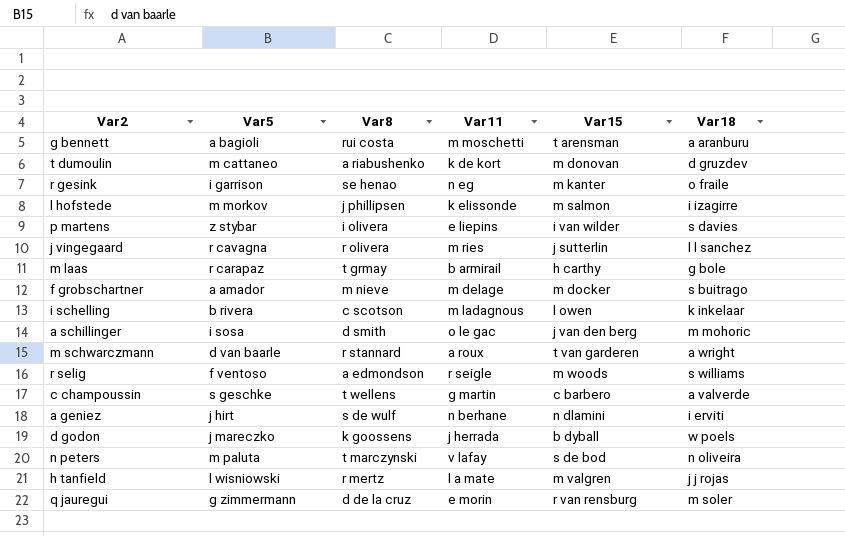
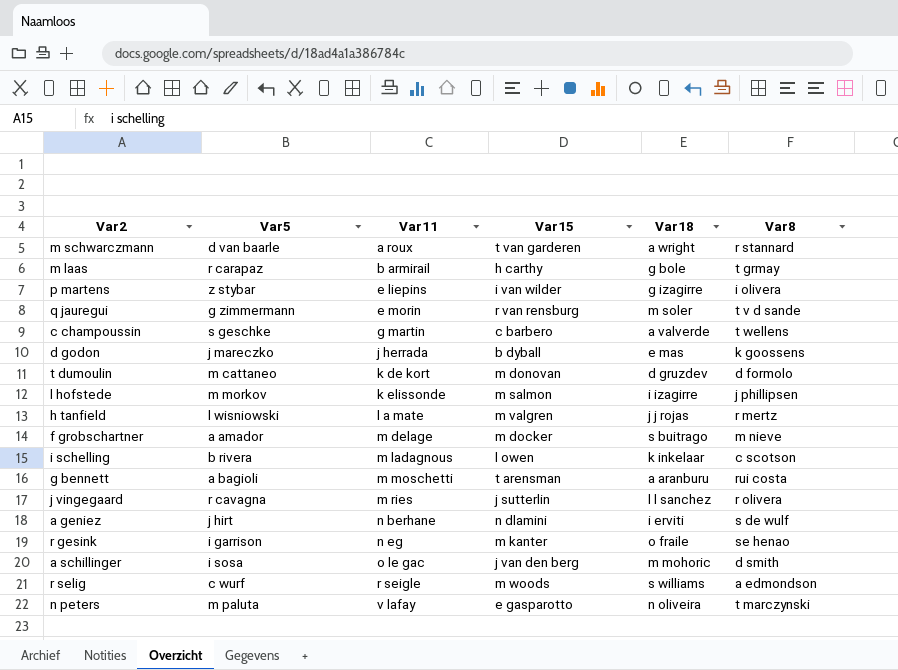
row order: none -> Var11 ascending
column Var8 | position: 3 -> 6
p martens | Var18: s davies -> g izagirre
q jauregui | Var8: d de la cruz -> t v d sande
d godon | Var18: w poels -> e mas
t dumoulin | Var8: a riabushenko -> d formolo
r selig | Var5: f ventoso -> c wurf
n peters | Var15: s de bod -> e gasparotto

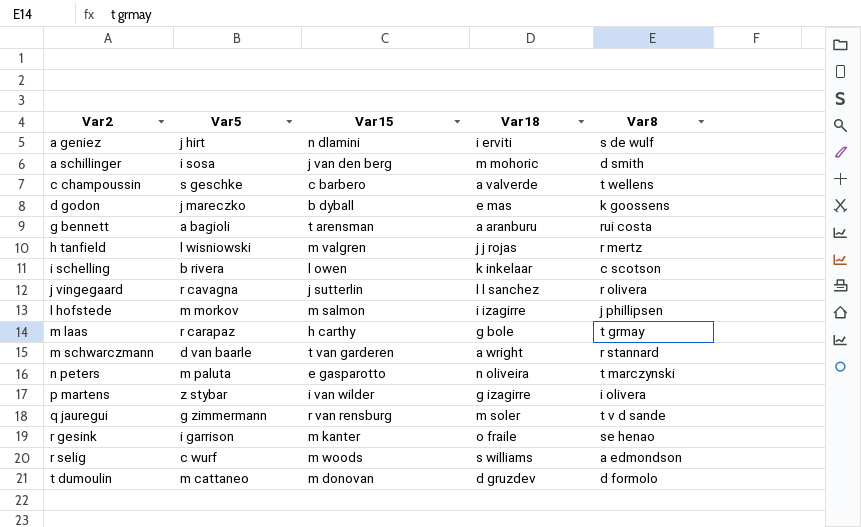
row order: Var11 ascending -> Var2 ascending
column Var11 | position: 3 -> none
row f grobschartner: a amador | m delage | m docker | s buitrago | m nieve -> none

